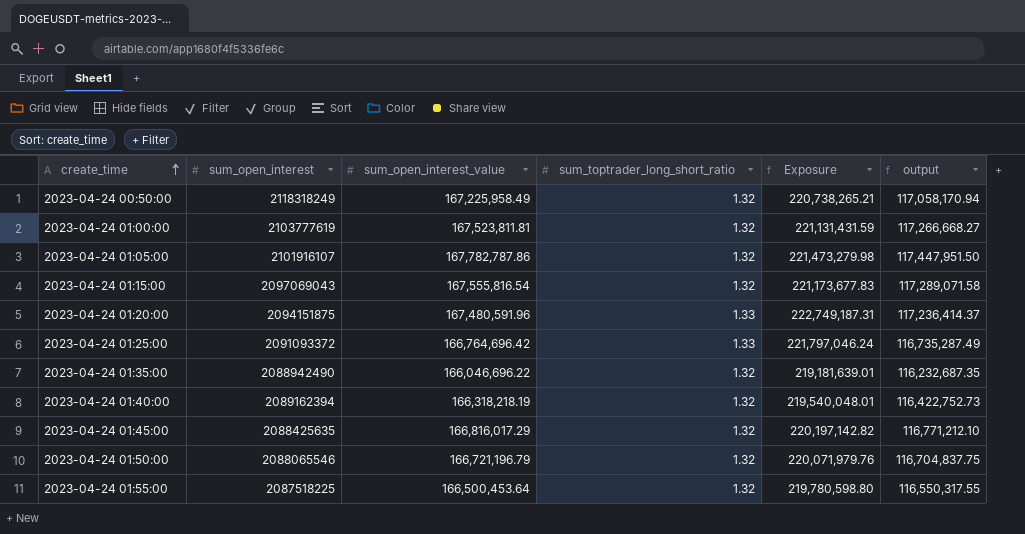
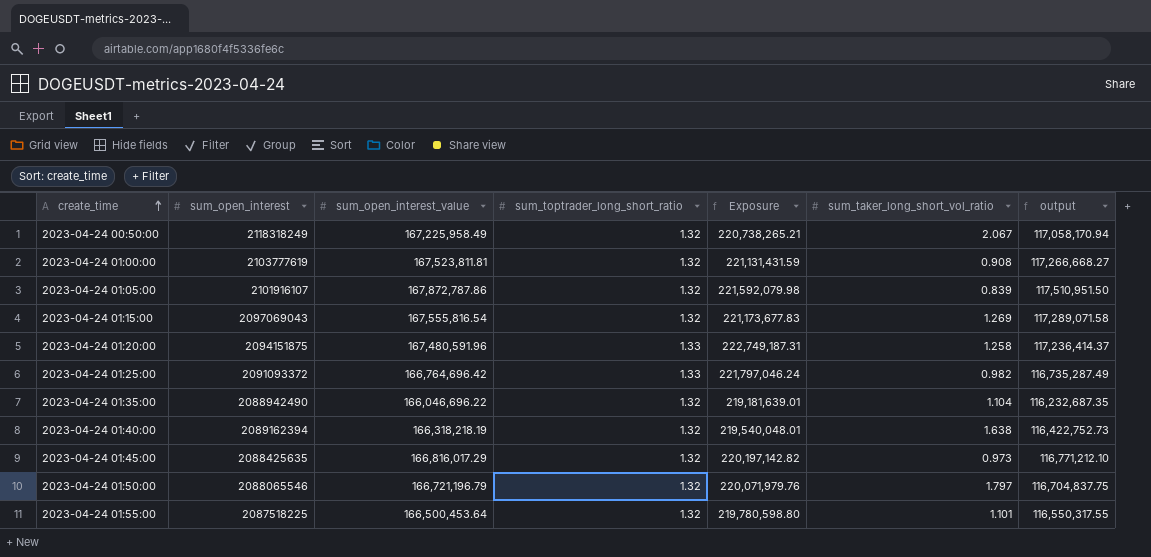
column sum_taker_long_short_vol_ratio | position: none -> 6
2023-04-24 01:05:00 | sum_open_interest_value: 167,782,787.86 -> 167,872,787.86
2023-04-24 01:05:00 | Exposure: 221,473,279.98 -> 221,592,079.98
2023-04-24 01:05:00 | output: 117,447,951.50 -> 117,510,951.50

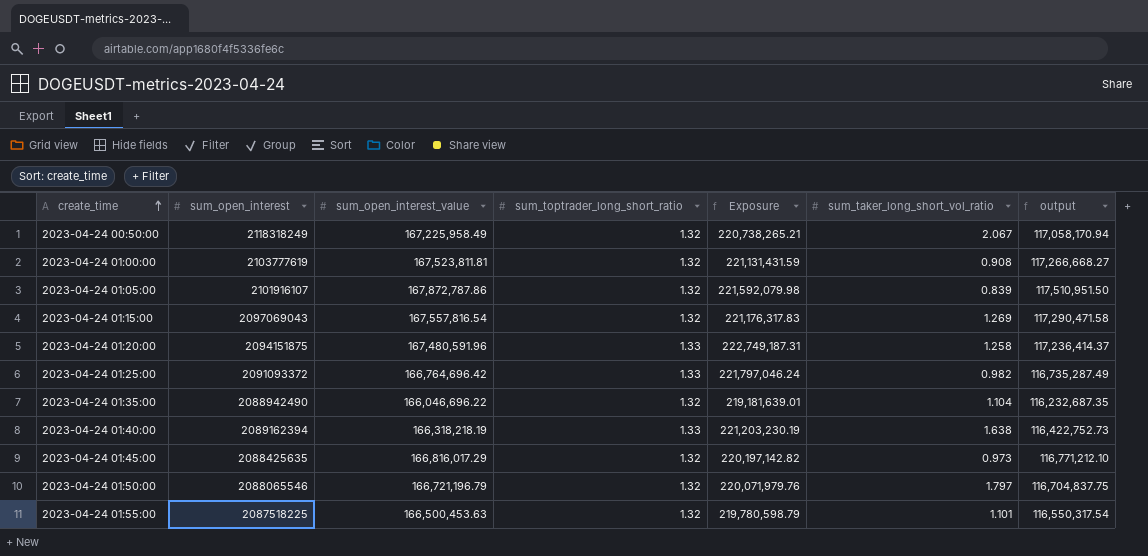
2023-04-24 01:15:00 | sum_open_interest_value: 167,555,816.54 -> 167,557,816.54
2023-04-24 01:15:00 | Exposure: 221,173,677.83 -> 221,176,317.83
2023-04-24 01:15:00 | output: 117,289,071.58 -> 117,290,471.58
2023-04-24 01:40:00 | sum_toptrader_long_short_ratio: 1.32 -> 1.33
2023-04-24 01:40:00 | Exposure: 219,540,048.01 -> 221,203,230.19
2023-04-24 01:55:00 | sum_open_interest_value: 166,500,453.64 -> 166,500,453.63
2023-04-24 01:55:00 | Exposure: 219,780,598.80 -> 219,780,598.79
2023-04-24 01:55:00 | output: 116,550,317.55 -> 116,550,317.54

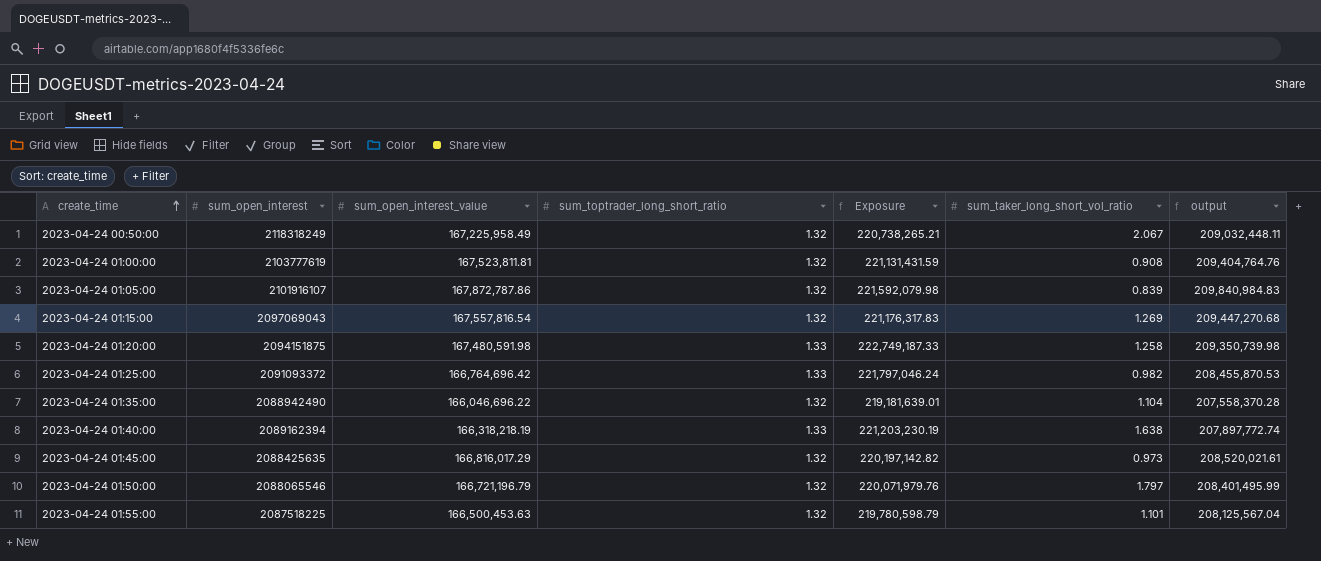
column output | formula: [sum_open_interest_value] * 0.7 -> [sum_open_interest_value] * 1.25
2023-04-24 01:20:00 | sum_open_interest_value: 167,480,591.96 -> 167,480,591.98
2023-04-24 01:20:00 | Exposure: 222,749,187.31 -> 222,749,187.33

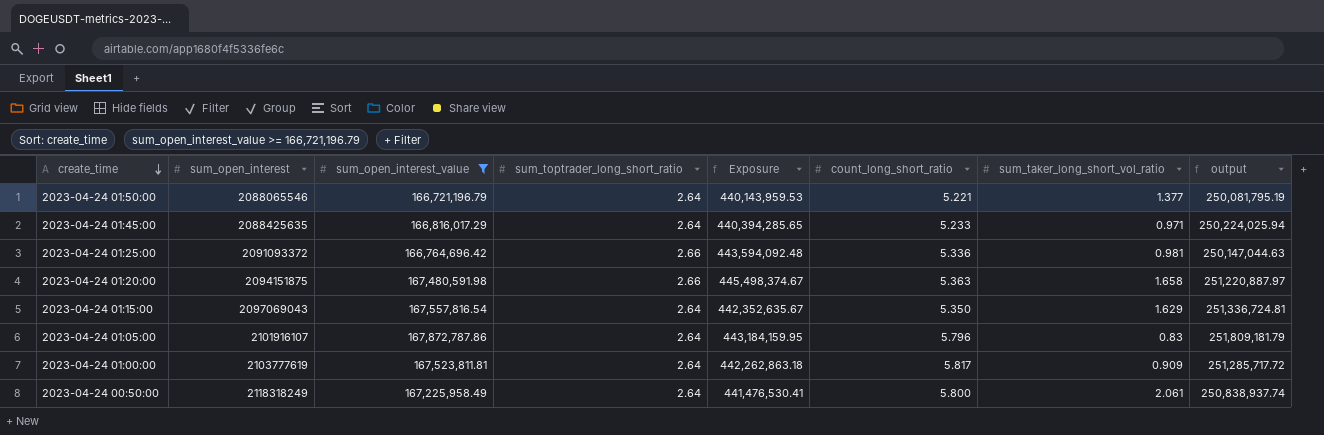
filter: none -> sum_open_interest_value >= 166,721,196.79
row order: create_time ascending -> create_time descending
column count_long_short_ratio | position: none -> 6
column output | formula: [sum_open_interest_value] * 1.25 -> [sum_open_interest_value] * 1.5
2023-04-24 01:50:00 | sum_toptrader_long_short_ratio: 1.32 -> 2.64
2023-04-24 01:50:00 | Exposure: 220,071,979.76 -> 440,143,959.53
2023-04-24 01:50:00 | sum_taker_long_short_vol_ratio: 1.797 -> 1.377
2023-04-24 01:45:00 | sum_toptrader_long_short_ratio: 1.32 -> 2.64
2023-04-24 01:45:00 | Exposure: 220,197,142.82 -> 440,394,285.65
2023-04-24 01:45:00 | sum_taker_long_short_vol_ratio: 0.973 -> 0.971
2023-04-24 01:25:00 | sum_toptrader_long_short_ratio: 1.33 -> 2.66
2023-04-24 01:25:00 | Exposure: 221,797,046.24 -> 443,594,092.48
2023-04-24 01:25:00 | sum_taker_long_short_vol_ratio: 0.982 -> 0.981
2023-04-24 01:20:00 | sum_toptrader_long_short_ratio: 1.33 -> 2.66
2023-04-24 01:20:00 | Exposure: 222,749,187.33 -> 445,498,374.67
2023-04-24 01:20:00 | sum_taker_long_short_vol_ratio: 1.258 -> 1.658
2023-04-24 01:15:00 | sum_toptrader_long_short_ratio: 1.32 -> 2.64
2023-04-24 01:15:00 | Exposure: 221,176,317.83 -> 442,352,635.67
2023-04-24 01:15:00 | sum_taker_long_short_vol_ratio: 1.269 -> 1.629
2023-04-24 01:05:00 | sum_toptrader_long_short_ratio: 1.32 -> 2.64
2023-04-24 01:05:00 | Exposure: 221,592,079.98 -> 443,184,159.95
2023-04-24 01:05:00 | sum_taker_long_short_vol_ratio: 0.839 -> 0.83
2023-04-24 01:00:00 | sum_toptrader_long_short_ratio: 1.32 -> 2.64
2023-04-24 01:00:00 | Exposure: 221,131,431.59 -> 442,262,863.18
2023-04-24 01:00:00 | sum_taker_long_short_vol_ratio: 0.908 -> 0.909
2023-04-24 00:50:00 | sum_toptrader_long_short_ratio: 1.32 -> 2.64
2023-04-24 00:50:00 | Exposure: 220,738,265.21 -> 441,476,530.41
2023-04-24 00:50:00 | sum_taker_long_short_vol_ratio: 2.067 -> 2.061

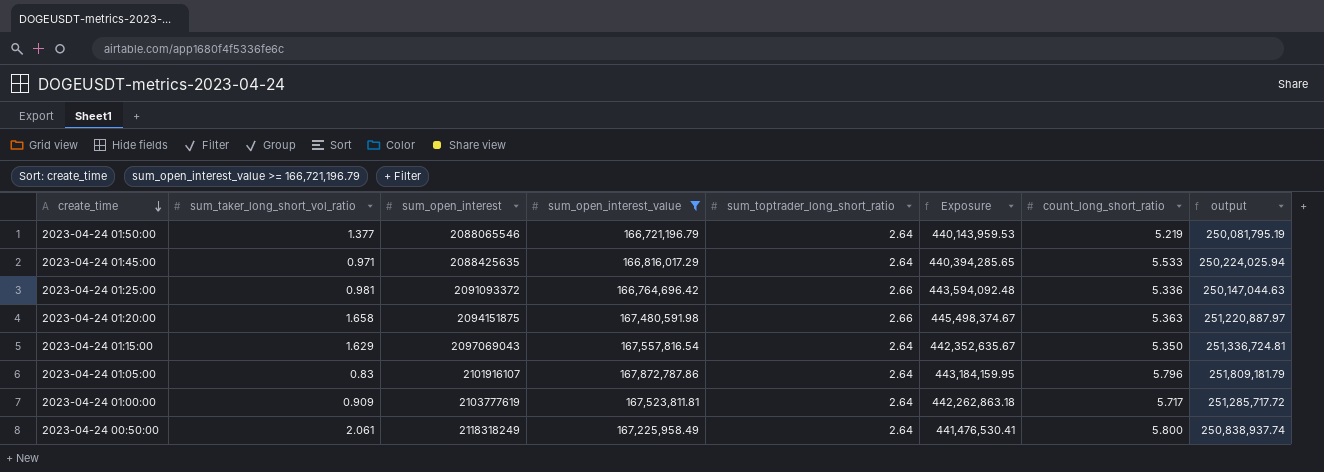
column sum_taker_long_short_vol_ratio | position: 7 -> 2
2023-04-24 01:50:00 | count_long_short_ratio: 5.221 -> 5.219
2023-04-24 01:45:00 | count_long_short_ratio: 5.233 -> 5.533
2023-04-24 01:00:00 | count_long_short_ratio: 5.817 -> 5.717

